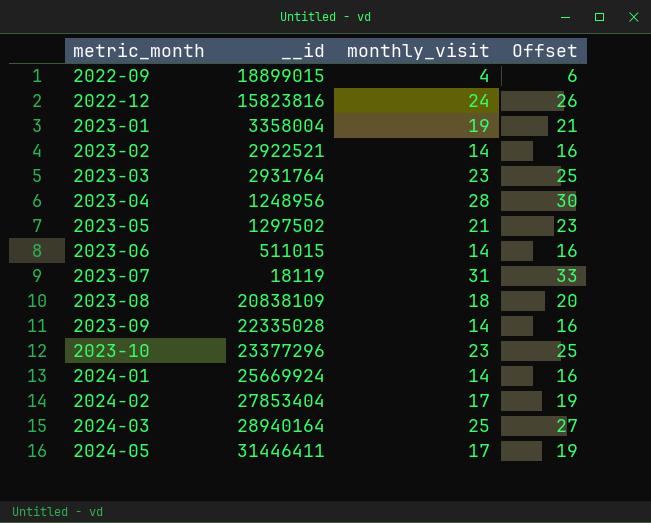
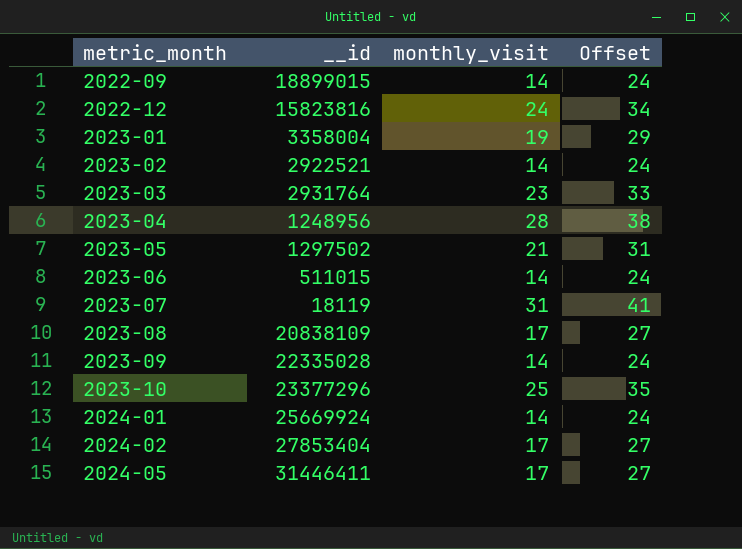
column Offset | formula: [monthly_visit] + 2 -> [monthly_visit] + 10
row 2024-03: 28940164 | 25 | 27 -> none
2022-09 | monthly_visit: 4 -> 14
2023-08 | monthly_visit: 18 -> 17
2023-10 | monthly_visit: 23 -> 25

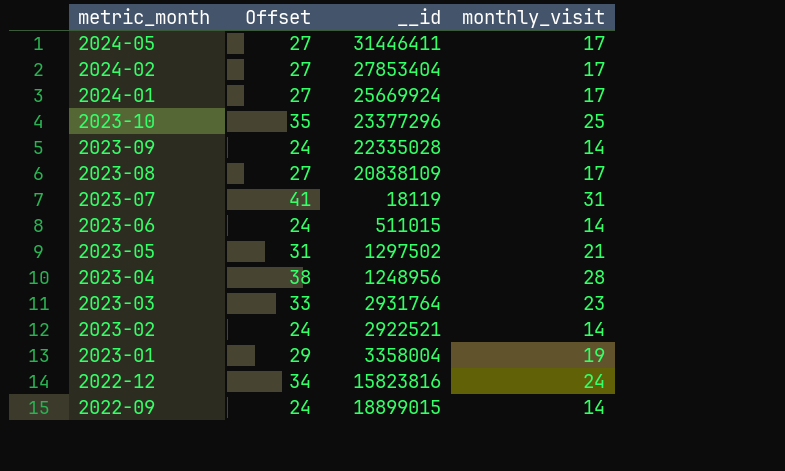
row order: metric_month ascending -> metric_month descending
column Offset | position: 4 -> 2
2024-01 | Offset: 24 -> 27
2024-01 | monthly_visit: 14 -> 17

